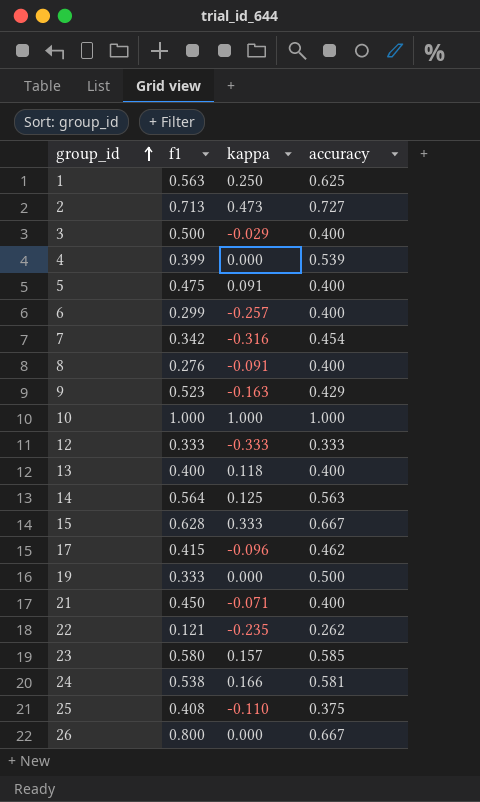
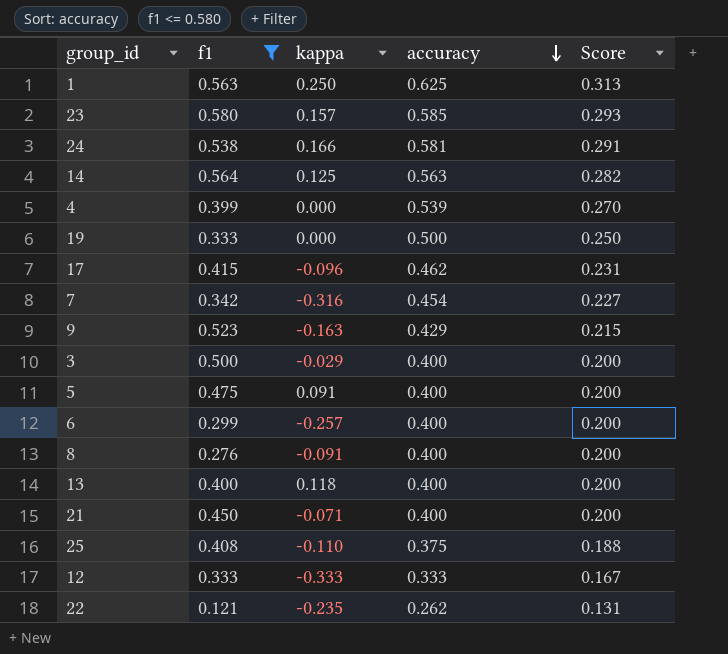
filter: none -> f1 <= 0.580
row order: group_id ascending -> accuracy descending
column Score | formula: none -> [accuracy] * 0.5

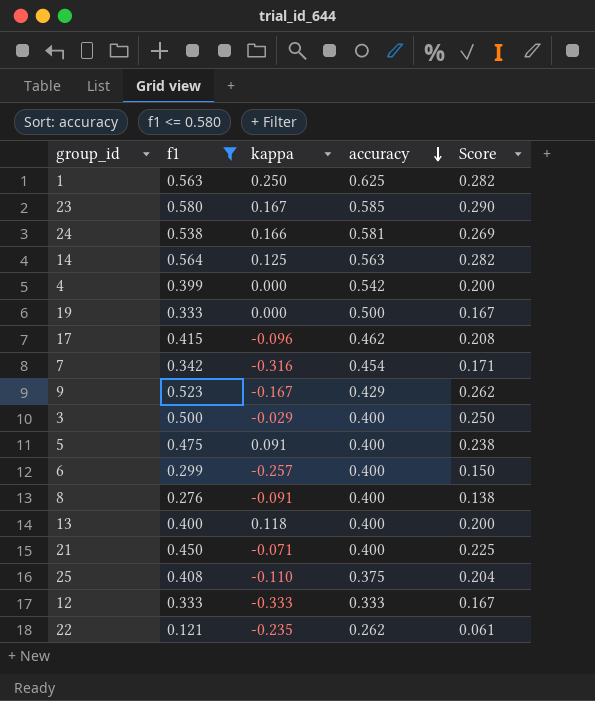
column Score | formula: [accuracy] * 0.5 -> [f1] * 0.5
23 | kappa: 0.157 -> 0.167
4 | accuracy: 0.539 -> 0.542
9 | kappa: -0.163 -> -0.167

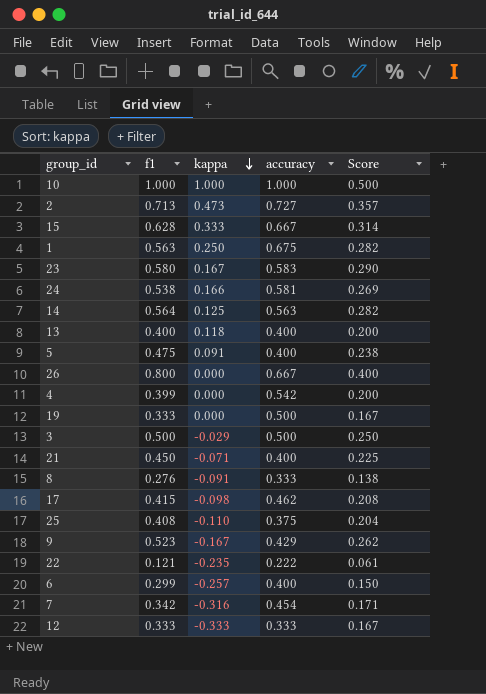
filter: f1 <= 0.580 -> none
row order: accuracy descending -> kappa descending
1 | accuracy: 0.625 -> 0.675
23 | accuracy: 0.585 -> 0.583
3 | accuracy: 0.400 -> 0.500
8 | accuracy: 0.400 -> 0.333
17 | kappa: -0.096 -> -0.098
22 | accuracy: 0.262 -> 0.222

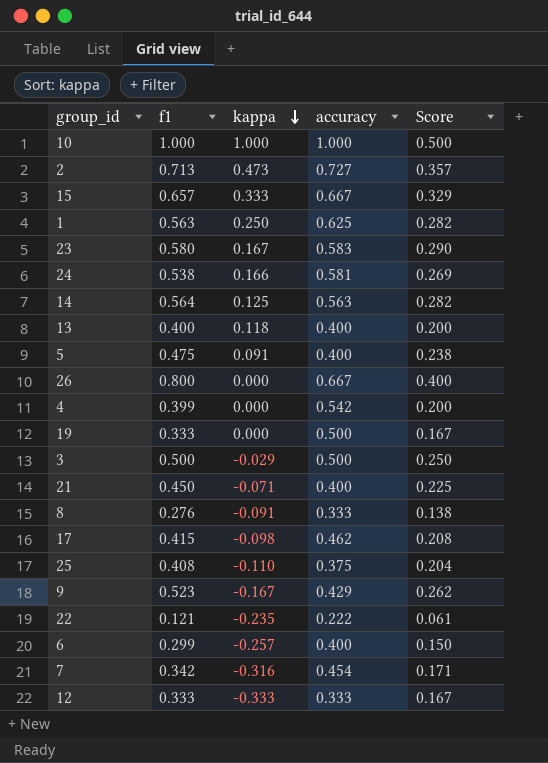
15 | f1: 0.628 -> 0.657
15 | Score: 0.314 -> 0.329
1 | accuracy: 0.675 -> 0.625

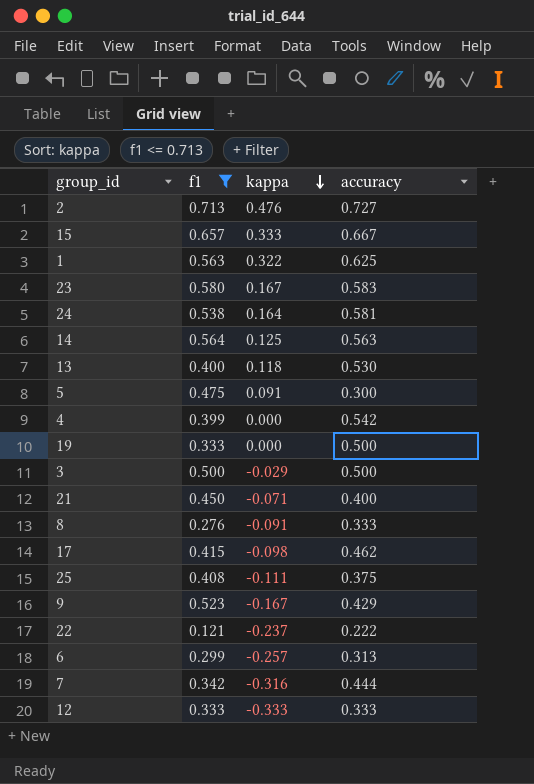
filter: none -> f1 <= 0.713
column Score | formula: [f1] * 0.5 -> none
2 | kappa: 0.473 -> 0.476
1 | kappa: 0.250 -> 0.322
24 | kappa: 0.166 -> 0.164
13 | accuracy: 0.400 -> 0.530
5 | accuracy: 0.400 -> 0.300
25 | kappa: -0.110 -> -0.111
22 | kappa: -0.235 -> -0.237
6 | accuracy: 0.400 -> 0.313
7 | accuracy: 0.454 -> 0.444

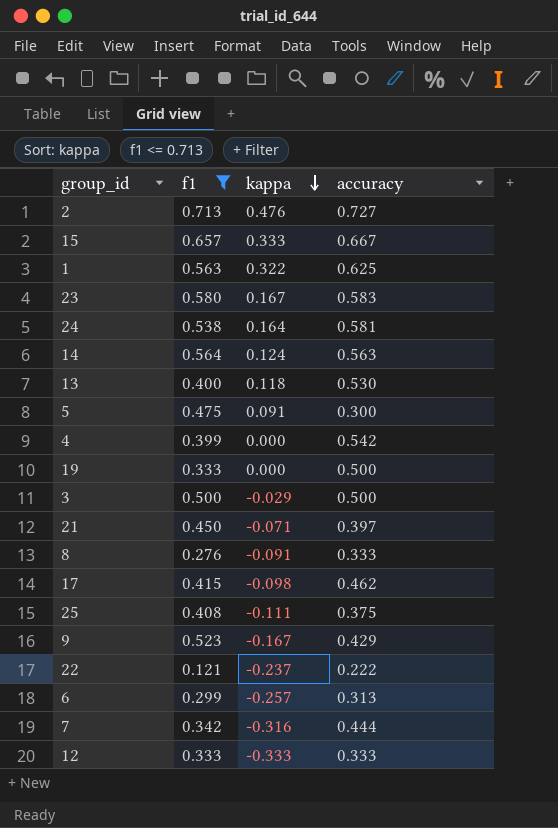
14 | kappa: 0.125 -> 0.124
21 | accuracy: 0.400 -> 0.397

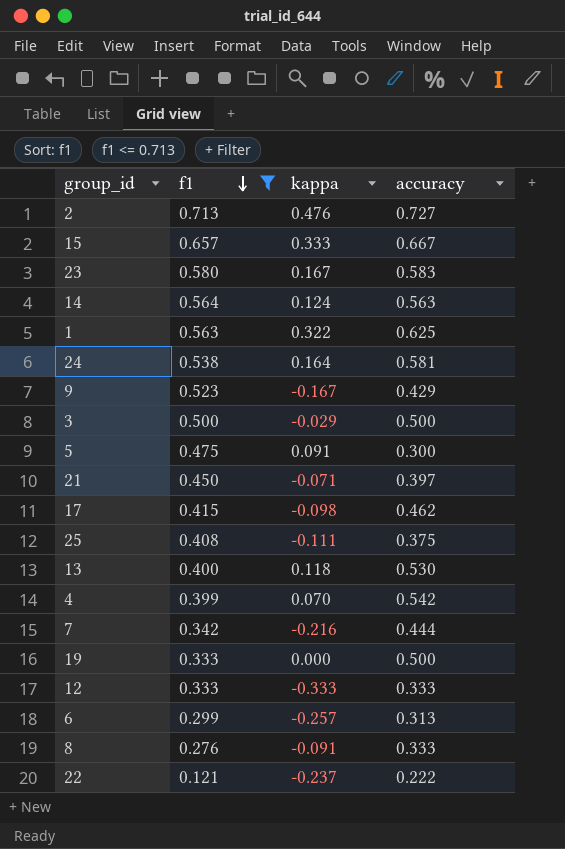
row order: kappa descending -> f1 descending
4 | kappa: 0.000 -> 0.070
7 | kappa: -0.316 -> -0.216

